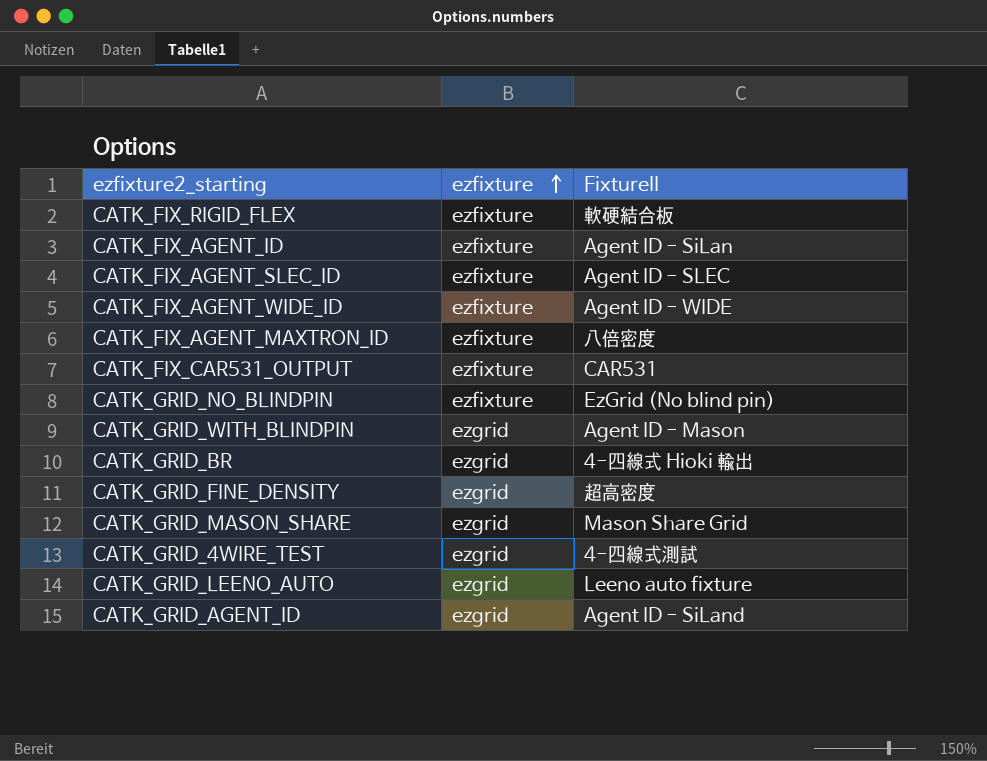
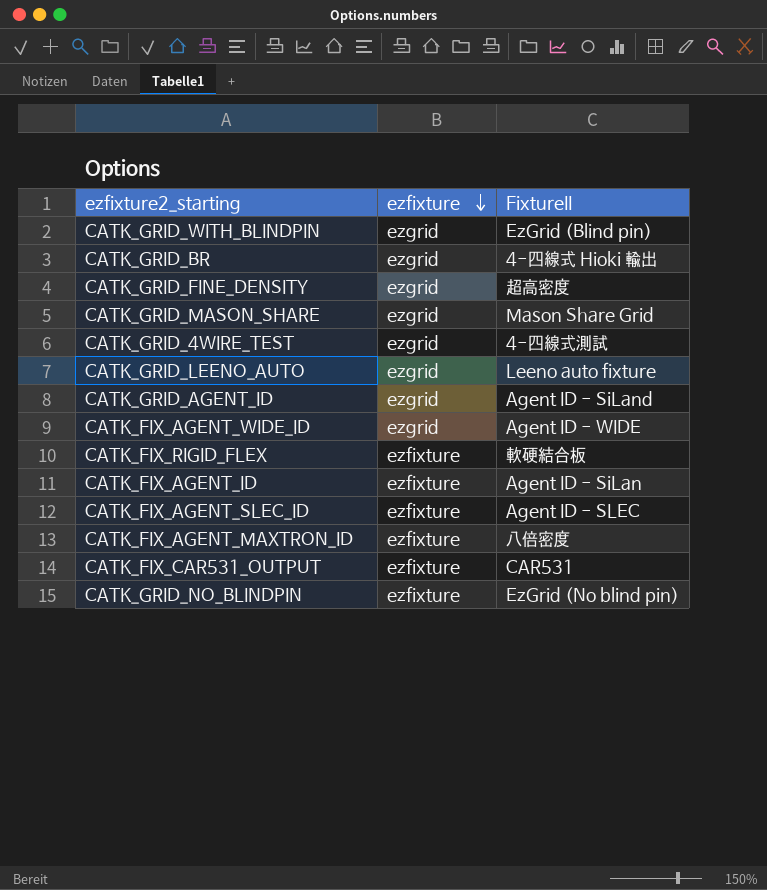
row order: ezfixture ascending -> ezfixture descending
CATK_GRID_WITH_BLINDPIN | FixtureII: Agent ID - Mason -> EzGrid (Blind pin)
CATK_FIX_AGENT_WIDE_ID | ezfixture: ezfixture -> ezgrid

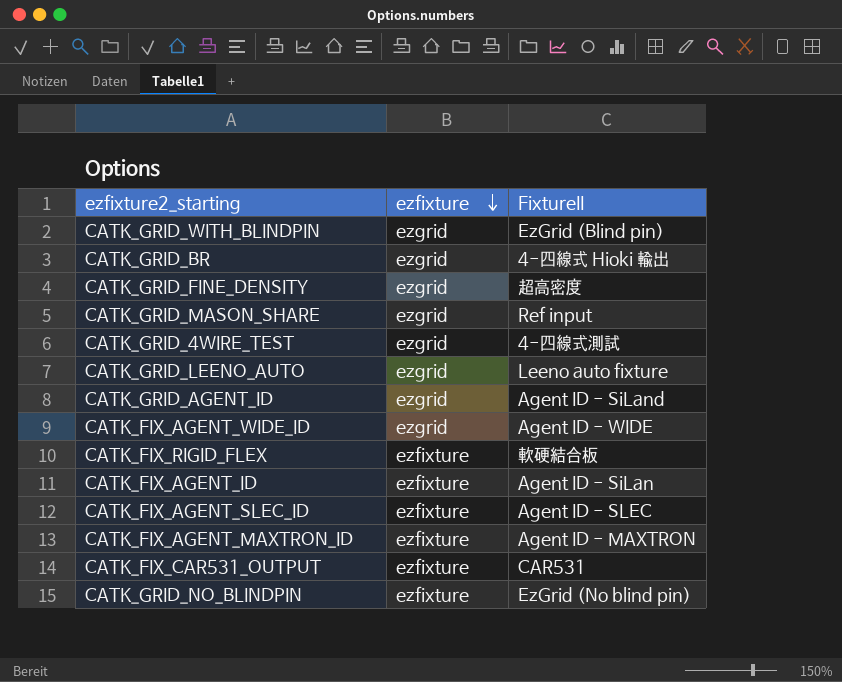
CATK_GRID_MASON_SHARE | FixtureII: Mason Share Grid -> Ref input
CATK_FIX_AGENT_MAXTRON_ID | FixtureII: 八倍密度 -> Agent ID - MAXTRON

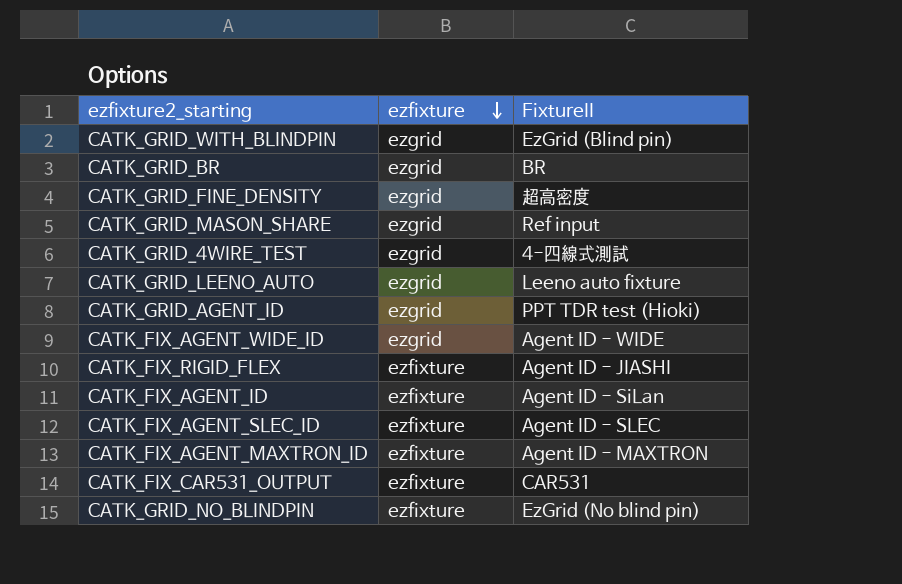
CATK_GRID_BR | FixtureII: 4-四線式 Hioki 輸出 -> BR
CATK_GRID_AGENT_ID | FixtureII: Agent ID - SiLand -> PPT TDR test (Hioki)
CATK_FIX_RIGID_FLEX | FixtureII: 軟硬結合板 -> Agent ID - JIASHI

